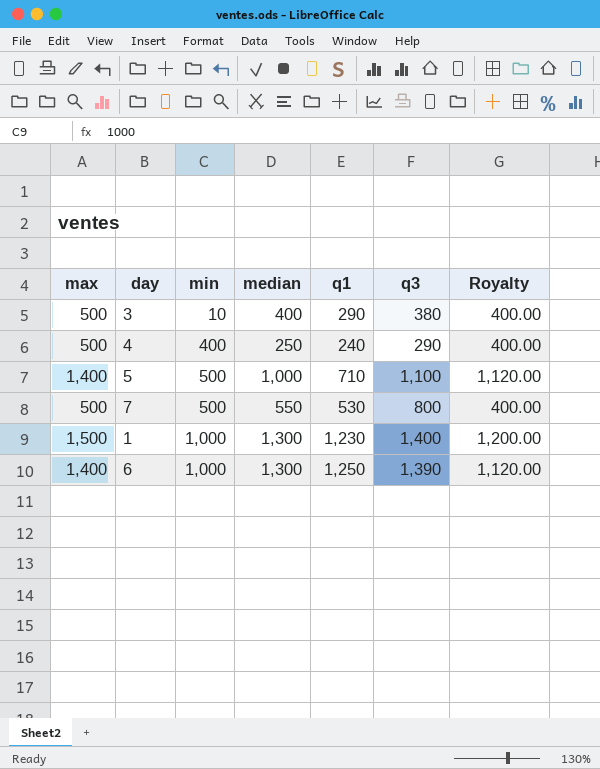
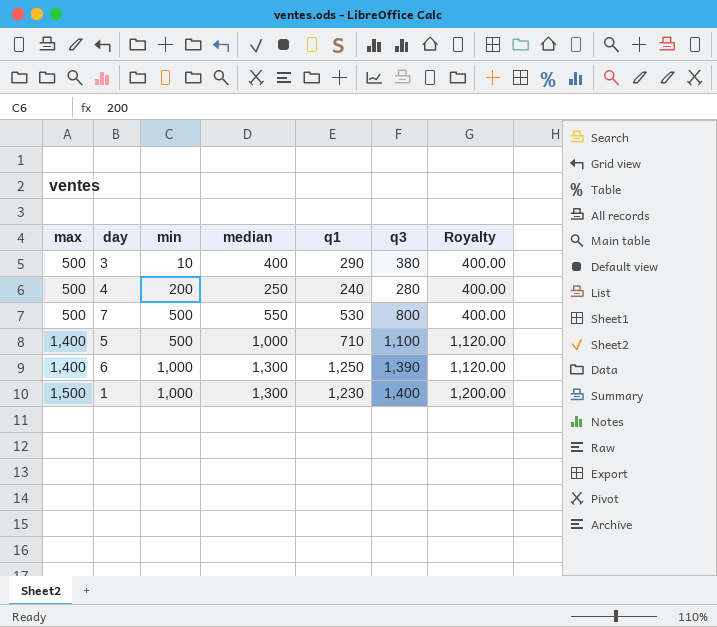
row order: min ascending -> max ascending
4 | min: 400 -> 200
4 | q3: 290 -> 280

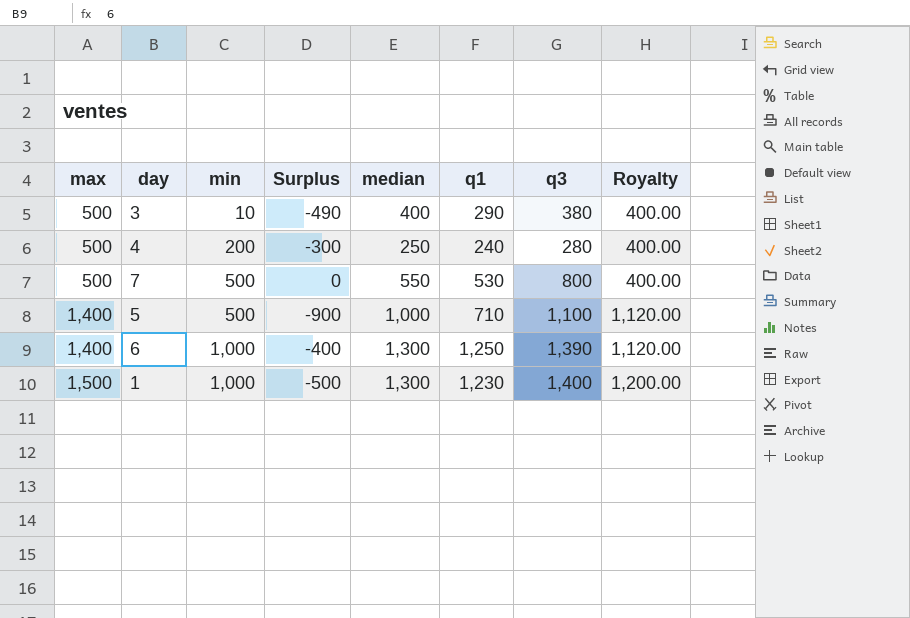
column Surplus | formula: none -> [min] - [max]

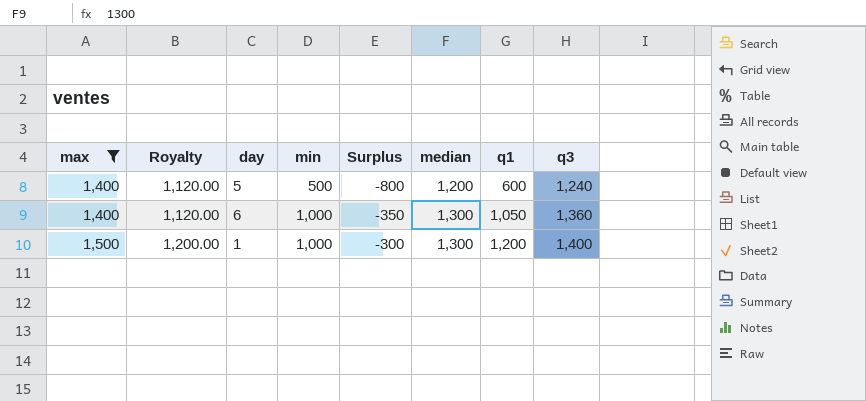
filter: none -> max != 500
column Royalty | position: 8 -> 2
column Surplus | formula: [min] - [max] -> [q1] - [max]
5 | median: 1,000 -> 1,200
5 | q1: 710 -> 600
5 | q3: 1,100 -> 1,240
6 | q1: 1,250 -> 1,050
6 | q3: 1,390 -> 1,360
1 | q1: 1,230 -> 1,200

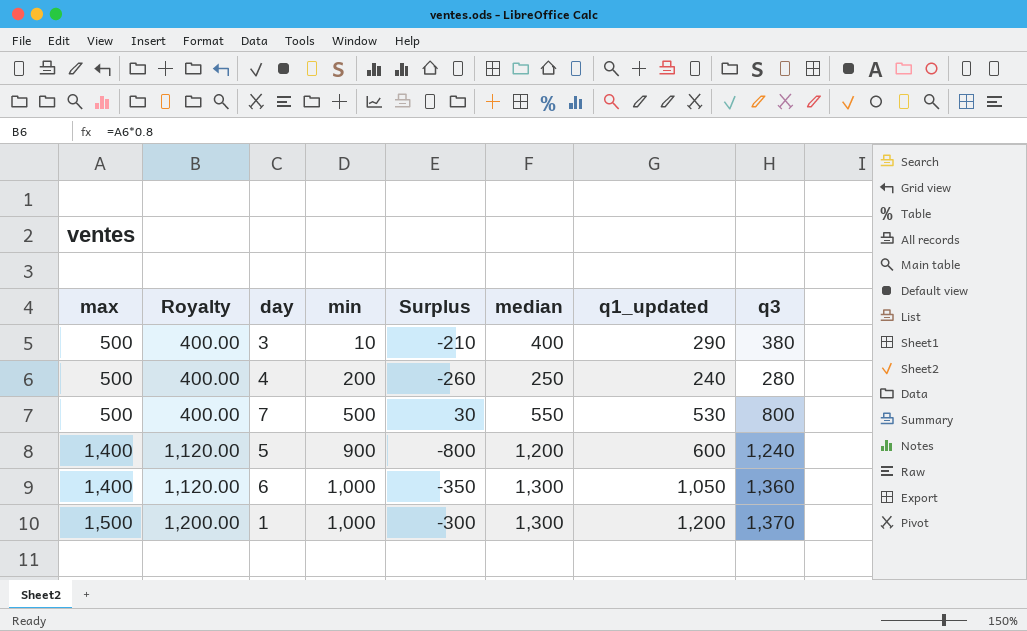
filter: max != 500 -> none
column name: q1 -> q1_updated
5 | min: 500 -> 900
1 | q3: 1,400 -> 1,370

